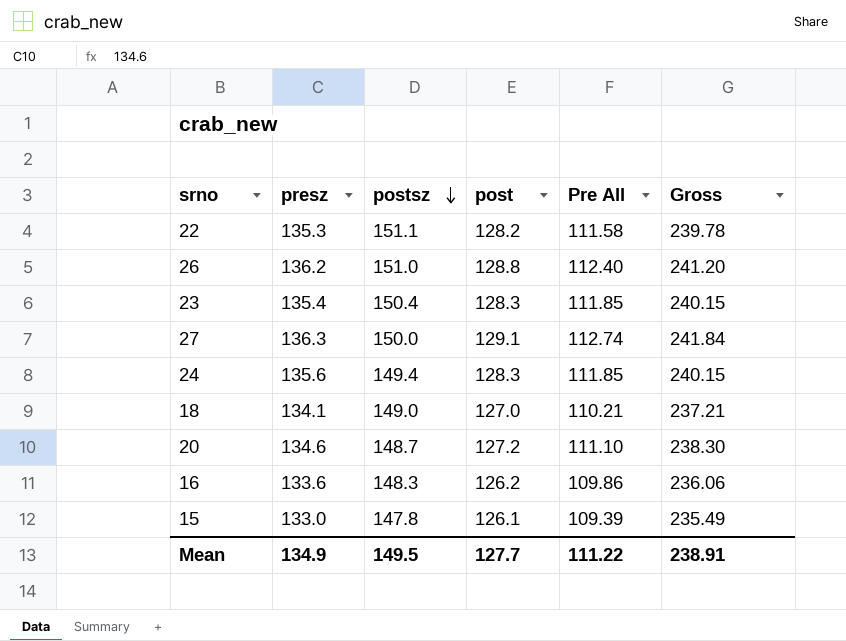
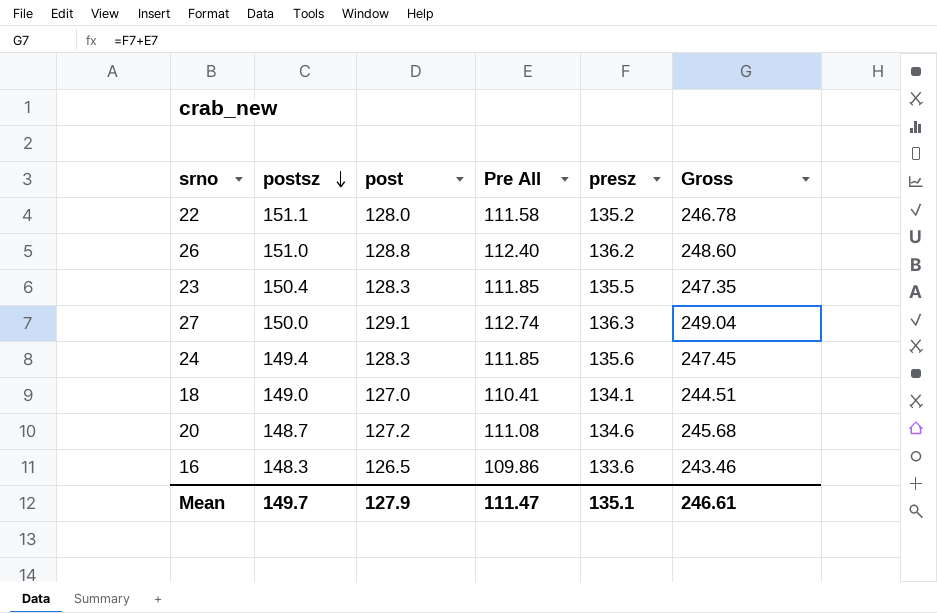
column presz | position: 2 -> 5
column Gross | formula: [post] + [Pre All] -> [Pre All] + [presz]
row 15: 133.0 | 147.8 | 126.1 | 109.39 | 235.49 -> none
22 | post: 128.2 -> 128.0
22 | presz: 135.3 -> 135.2
23 | presz: 135.4 -> 135.5
18 | Pre All: 110.21 -> 110.41
20 | Pre All: 111.10 -> 111.08
16 | post: 126.2 -> 126.5
Mean | postsz: 149.5 -> 149.7
Mean | post: 127.7 -> 127.9
Mean | Pre All: 111.22 -> 111.47
Mean | presz: 134.9 -> 135.1
Mean | Gross: 238.91 -> 246.61

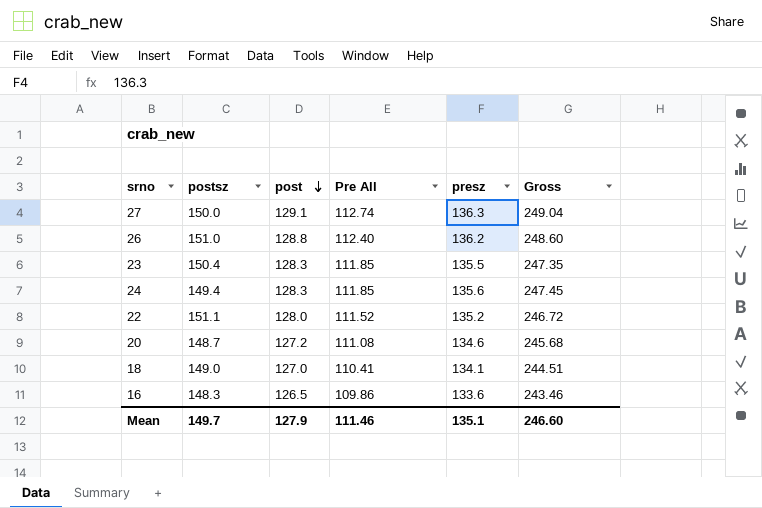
row order: postsz descending -> post descending
22 | Pre All: 111.58 -> 111.52
22 | Gross: 246.78 -> 246.72
Mean | Pre All: 111.47 -> 111.46
Mean | Gross: 246.61 -> 246.60

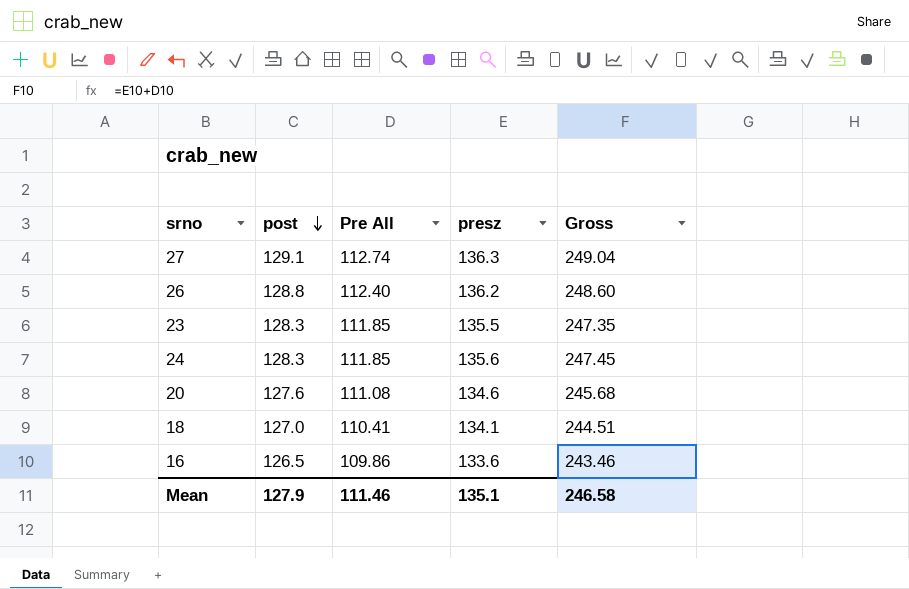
column postsz | position: 2 -> none
row 22: 151.1 | 128.0 | 111.52 | 135.2 | 246.72 -> none
20 | post: 127.2 -> 127.6
Mean | Gross: 246.60 -> 246.58

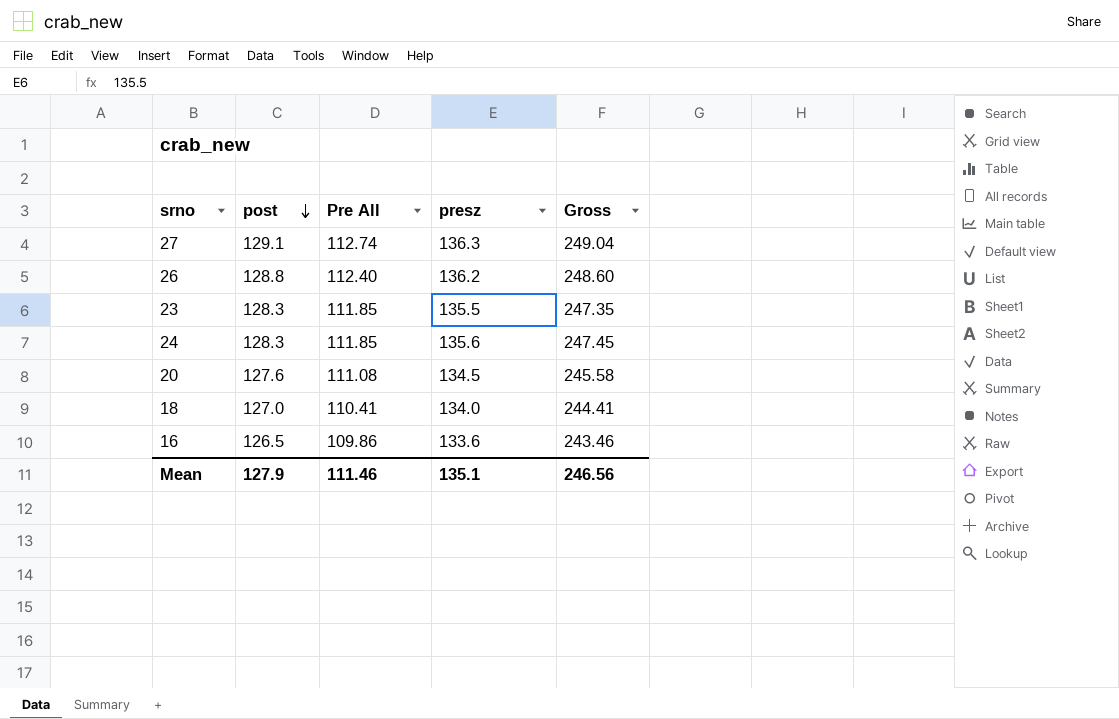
20 | presz: 134.6 -> 134.5
20 | Gross: 245.68 -> 245.58
18 | presz: 134.1 -> 134.0
18 | Gross: 244.51 -> 244.41
Mean | Gross: 246.58 -> 246.56

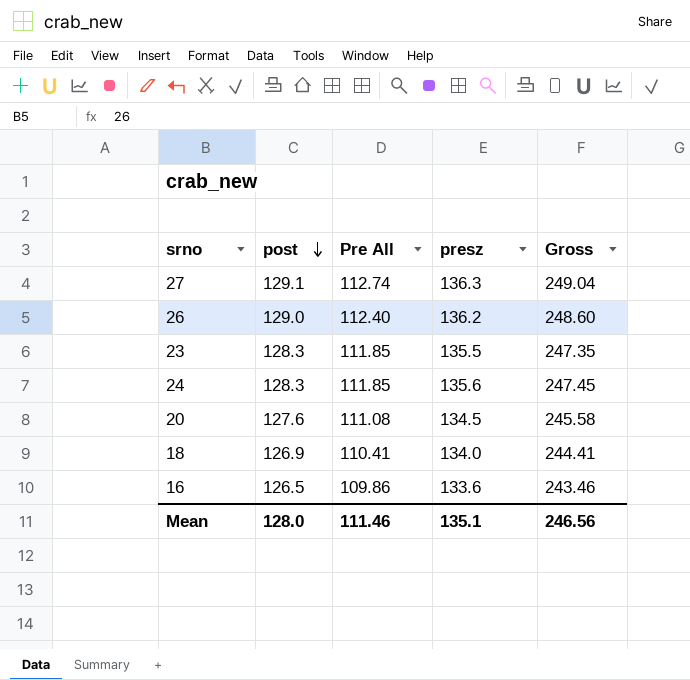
26 | post: 128.8 -> 129.0
18 | post: 127.0 -> 126.9
Mean | post: 127.9 -> 128.0

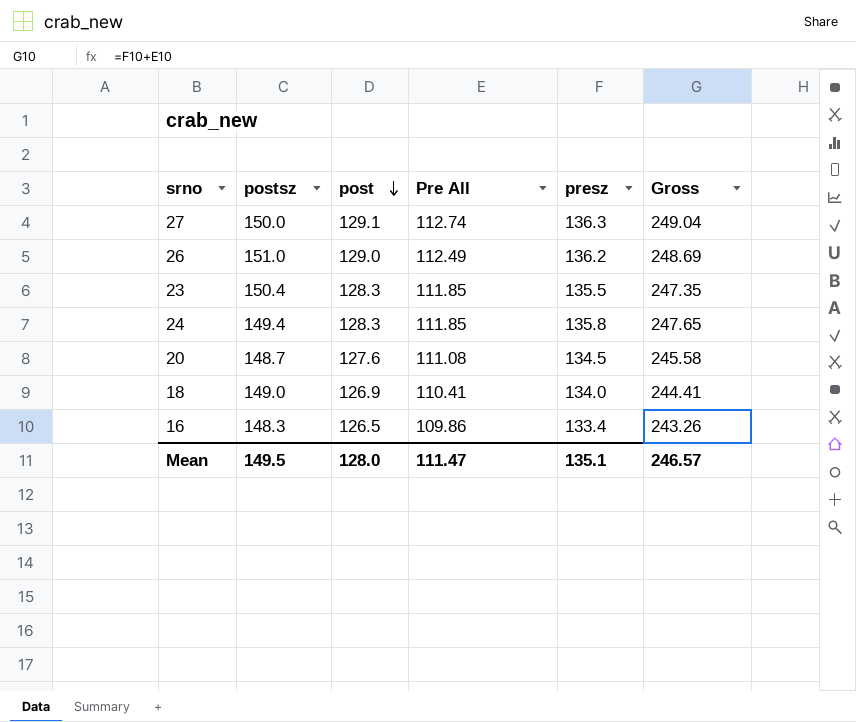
column postsz | position: none -> 2
26 | Pre All: 112.40 -> 112.49
26 | Gross: 248.60 -> 248.69
24 | presz: 135.6 -> 135.8
24 | Gross: 247.45 -> 247.65
16 | presz: 133.6 -> 133.4
16 | Gross: 243.46 -> 243.26
Mean | Pre All: 111.46 -> 111.47
Mean | Gross: 246.56 -> 246.57

